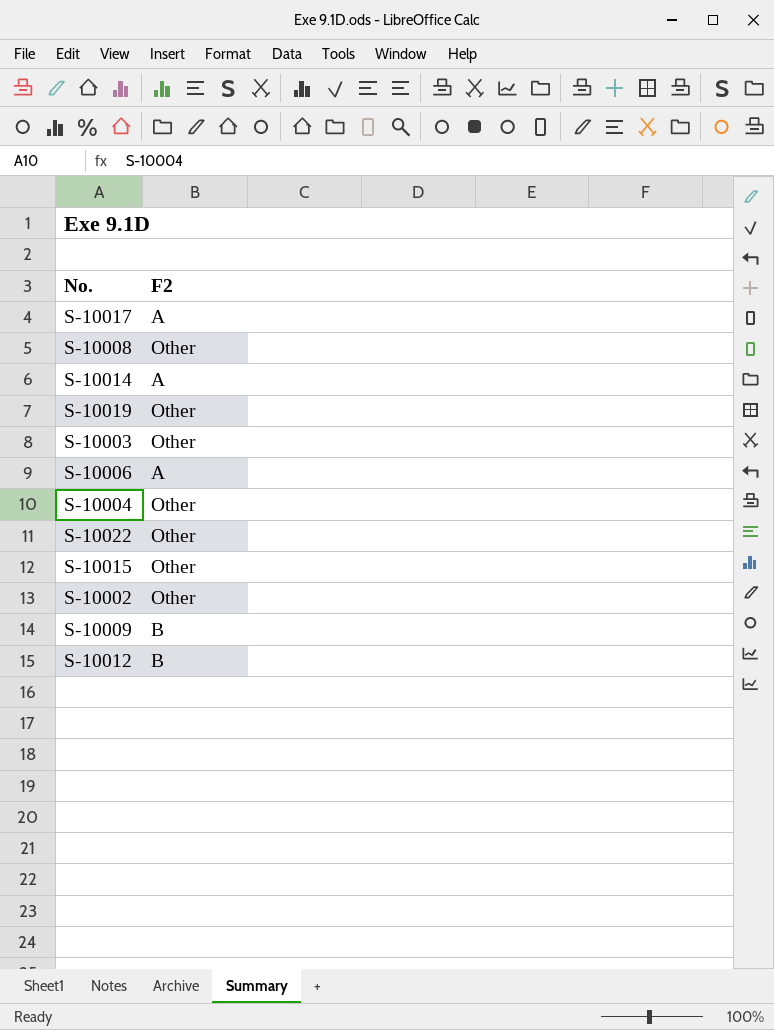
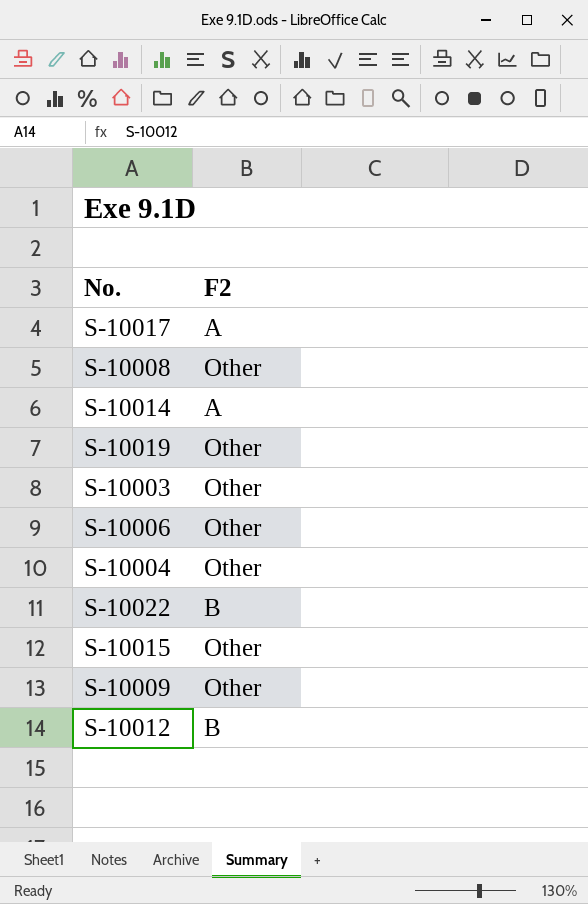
row S-10002: Other -> none
S-10006 | F2: A -> Other
S-10022 | F2: Other -> B
S-10009 | F2: B -> Other

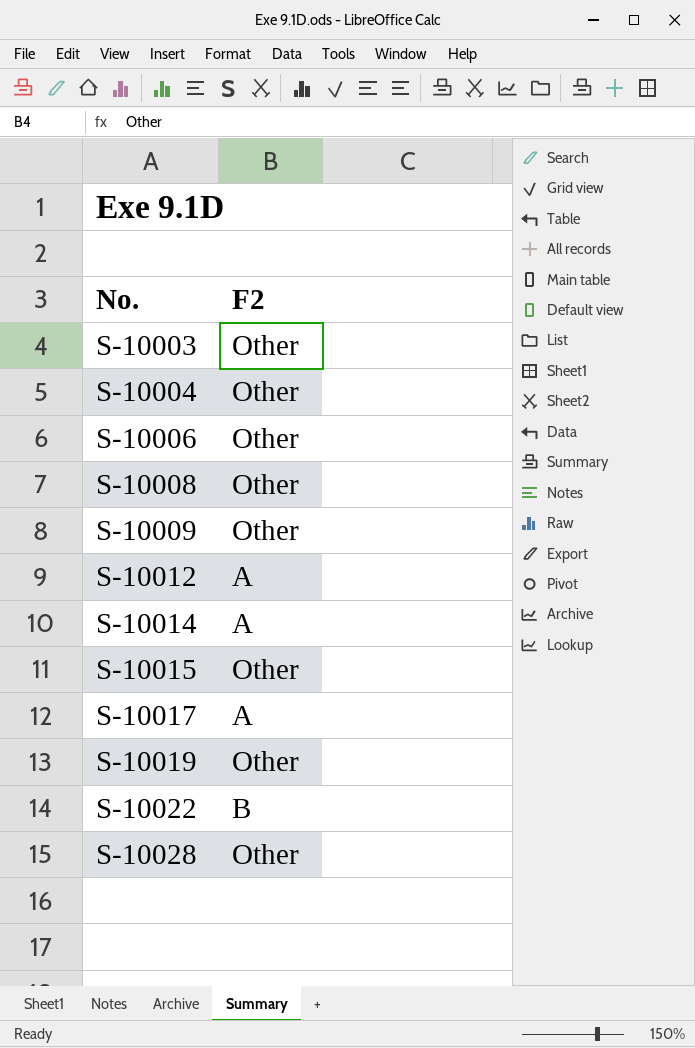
row order: none -> No. ascending
S-10012 | F2: B -> A
row S-10028: none -> Other

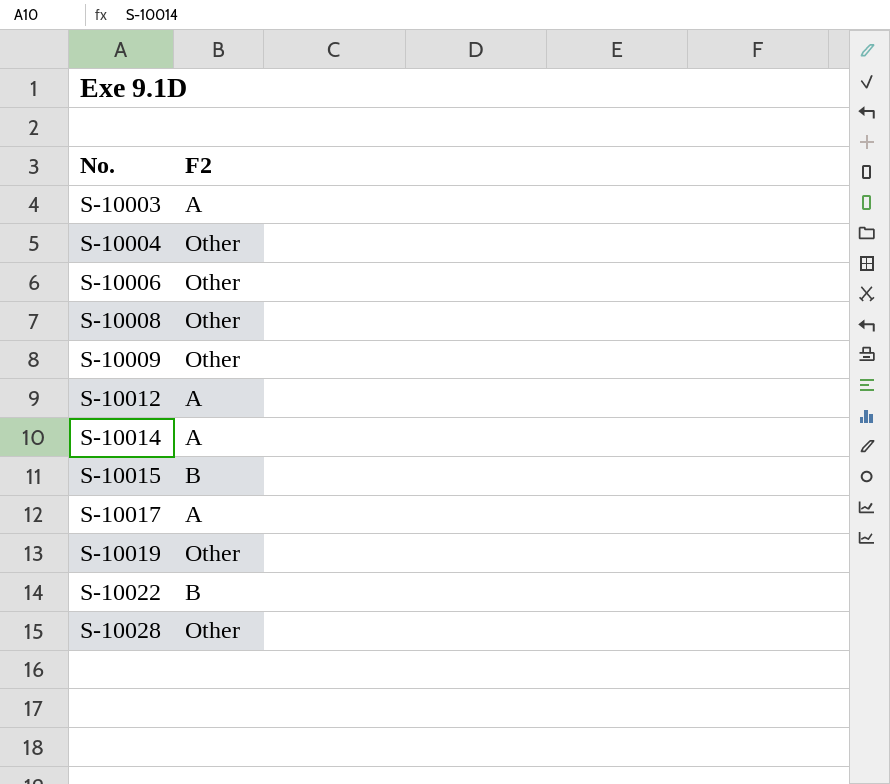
S-10003 | F2: Other -> A
S-10015 | F2: Other -> B

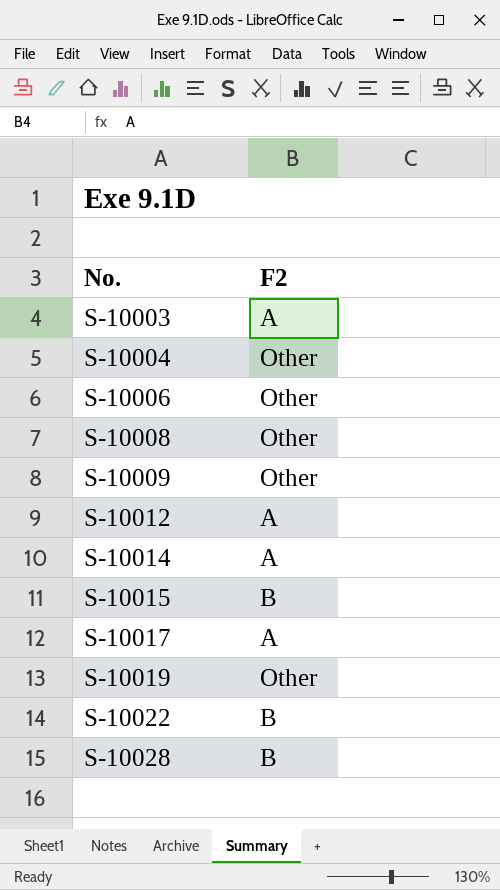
S-10028 | F2: Other -> B

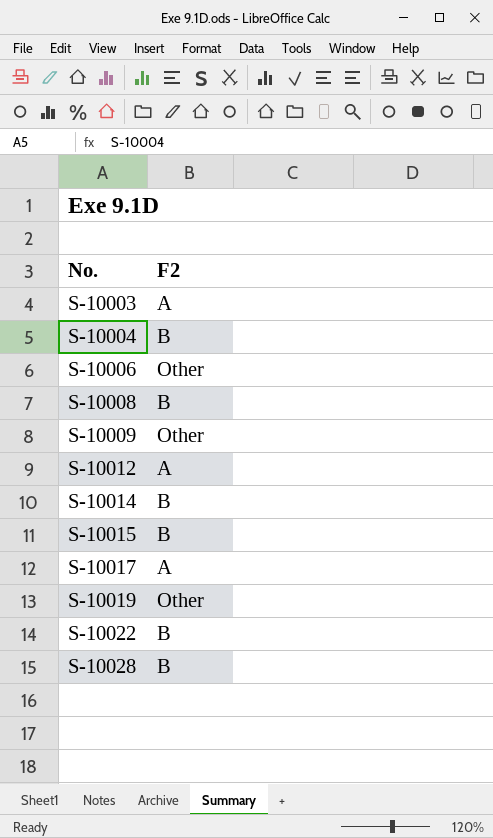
S-10004 | F2: Other -> B
S-10008 | F2: Other -> B
S-10014 | F2: A -> B

